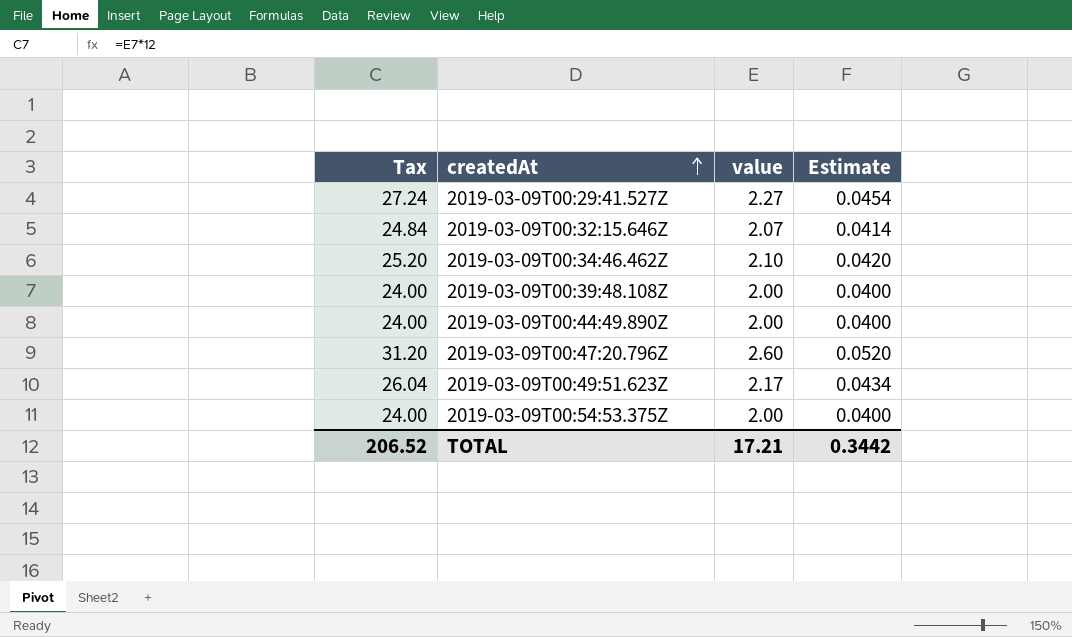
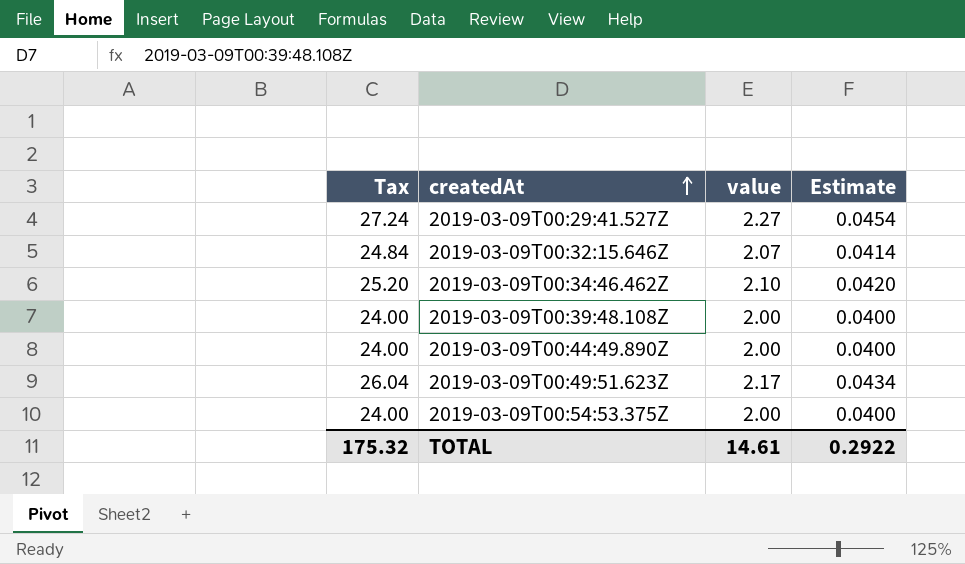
row 2019-03-09T00:47:20.796Z: 31.20 | 2.60 | 0.0520 -> none
TOTAL | Tax: 206.52 -> 175.32
TOTAL | value: 17.21 -> 14.61
TOTAL | Estimate: 0.3442 -> 0.2922

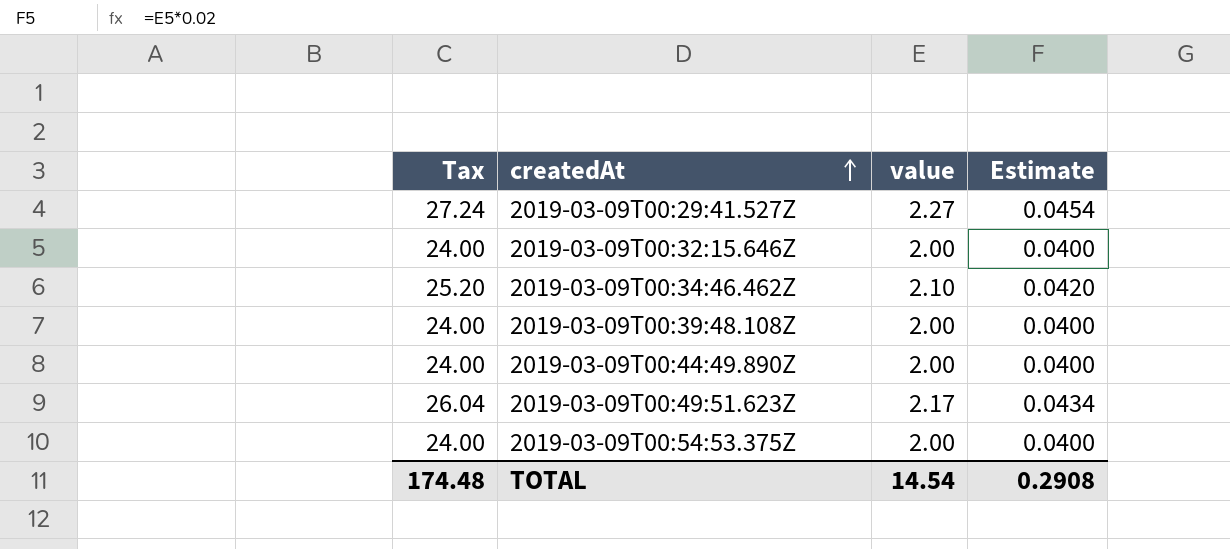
2019-03-09T00:32:15.646Z | Tax: 24.84 -> 24.00
2019-03-09T00:32:15.646Z | value: 2.07 -> 2.00
2019-03-09T00:32:15.646Z | Estimate: 0.0414 -> 0.0400
TOTAL | Tax: 175.32 -> 174.48
TOTAL | value: 14.61 -> 14.54
TOTAL | Estimate: 0.2922 -> 0.2908

